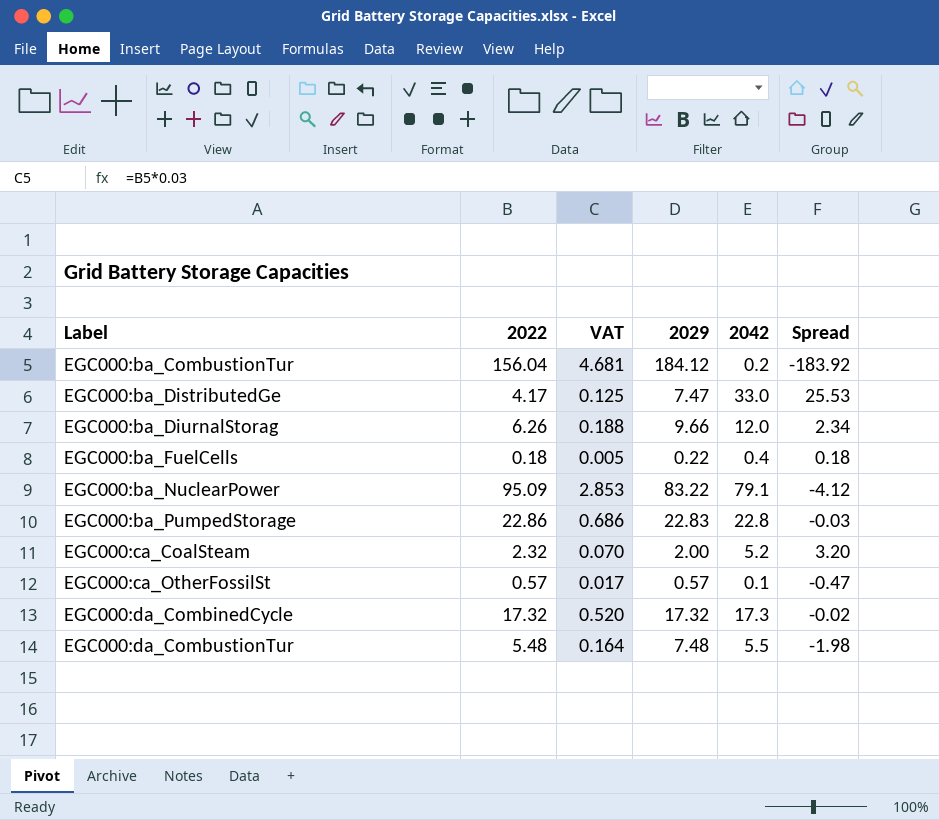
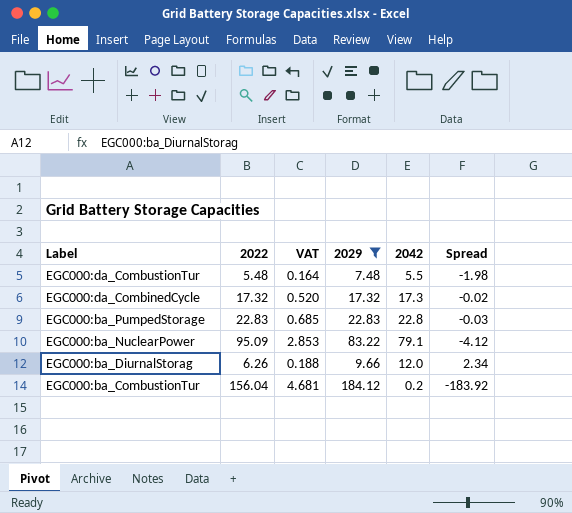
filter: none -> 2029 >= 7.48
row order: Label ascending -> Label descending
EGC000:ba_PumpedStorage | 2022: 22.86 -> 22.83
EGC000:ba_PumpedStorage | VAT: 0.686 -> 0.685

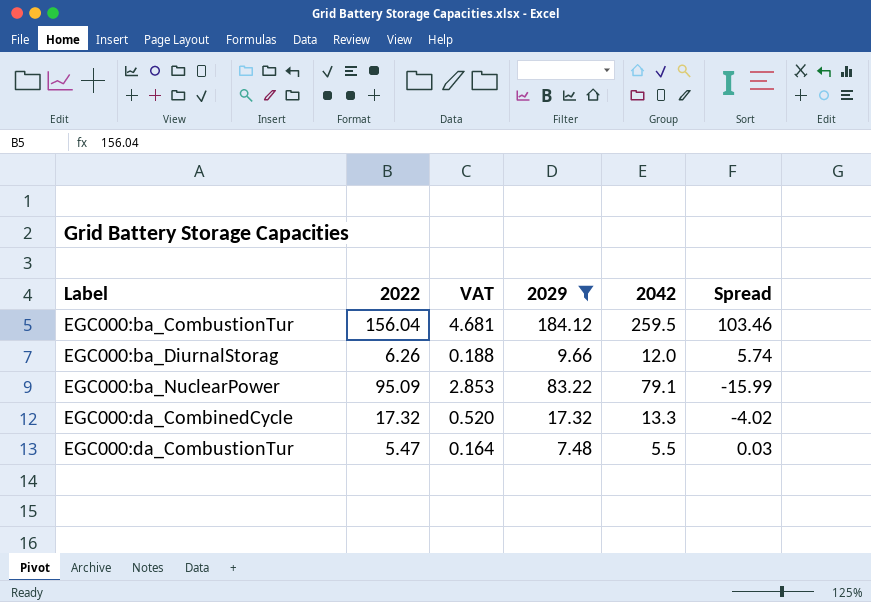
row order: Label descending -> Label ascending
column Spread | formula: [2042] - [2029] -> [2042] - [2022]
row EGC000:ba_PumpedStorage: 22.83 | 0.685 | 22.83 | 22.8 | -0.03 -> none
EGC000:ba_CombustionTur | 2042: 0.2 -> 259.5
EGC000:da_CombinedCycle | 2042: 17.3 -> 13.3
EGC000:da_CombustionTur | 2022: 5.48 -> 5.47

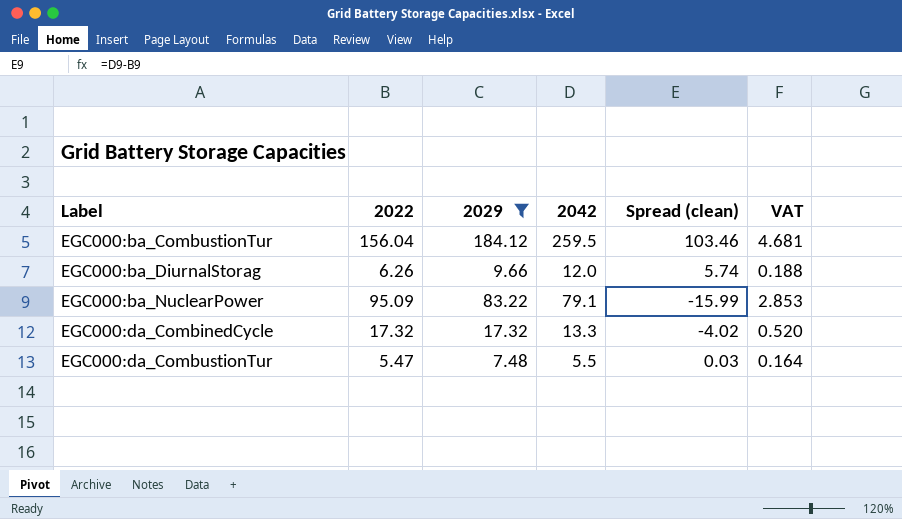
column name: Spread -> Spread (clean)
column VAT | position: 3 -> 6

